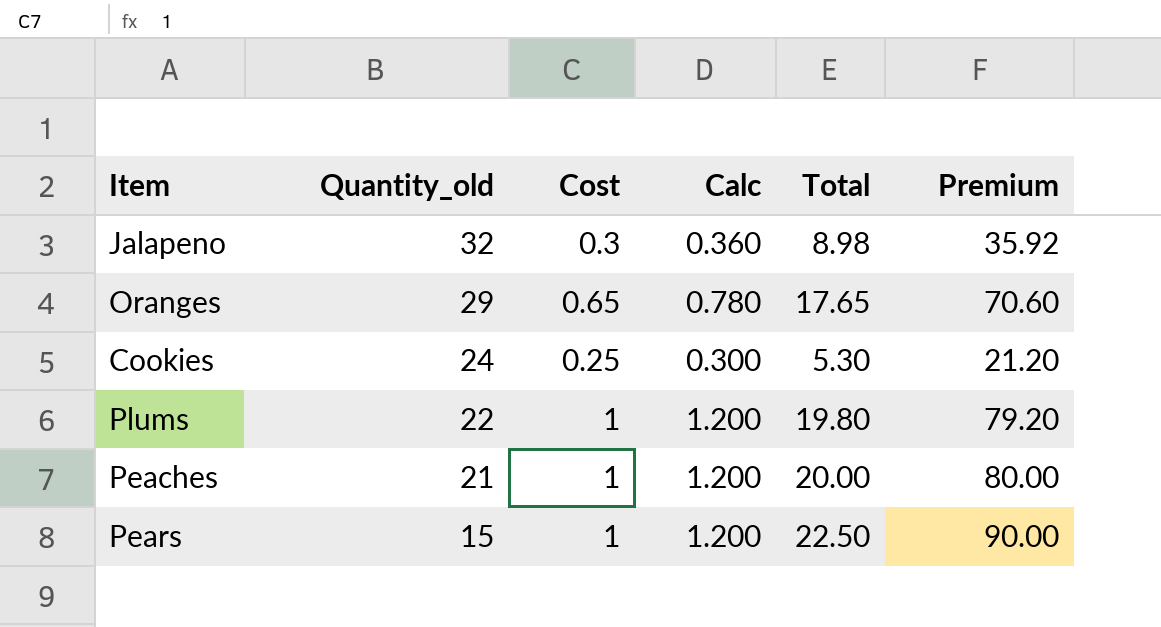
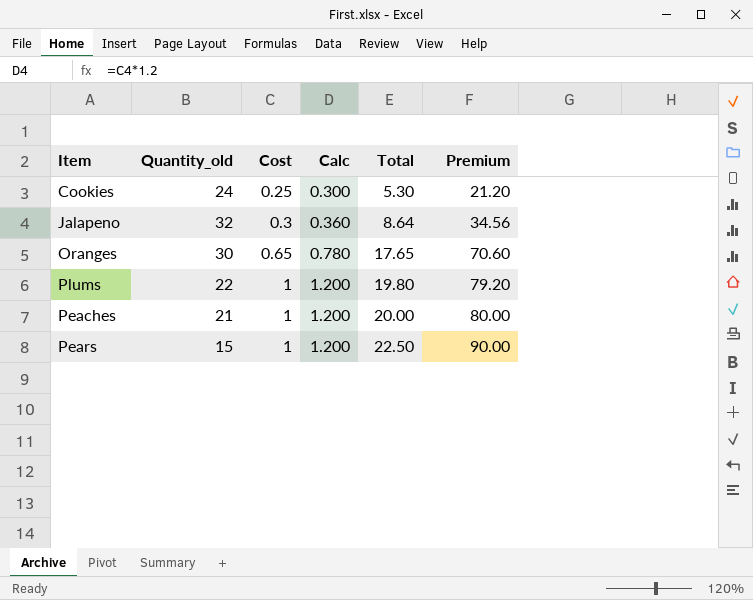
row order: Quantity_old descending -> Cost ascending
Jalapeno | Total: 8.98 -> 8.64
Jalapeno | Premium: 35.92 -> 34.56
Oranges | Quantity_old: 29 -> 30

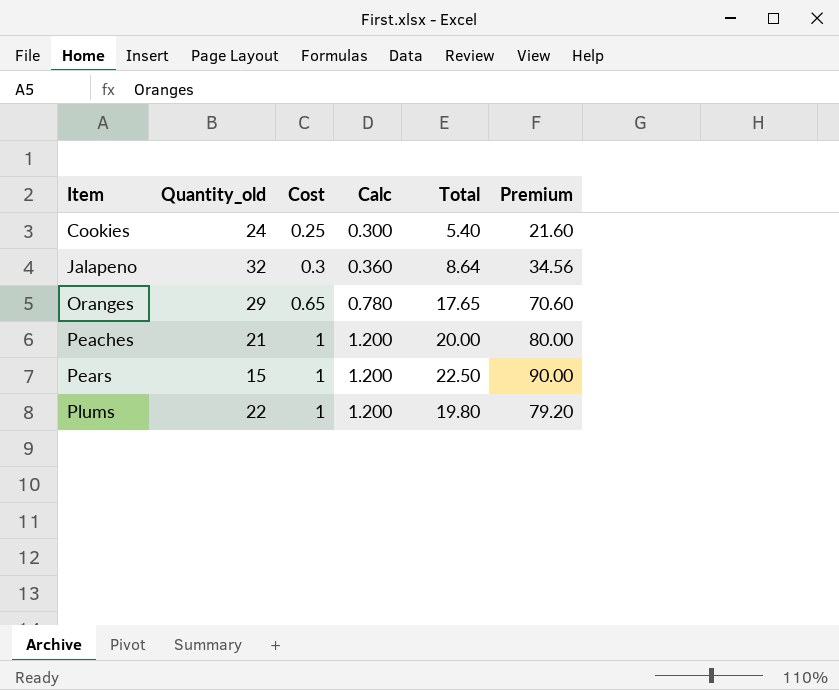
row order: Cost ascending -> Item ascending
Cookies | Total: 5.30 -> 5.40
Cookies | Premium: 21.20 -> 21.60
Oranges | Quantity_old: 30 -> 29

